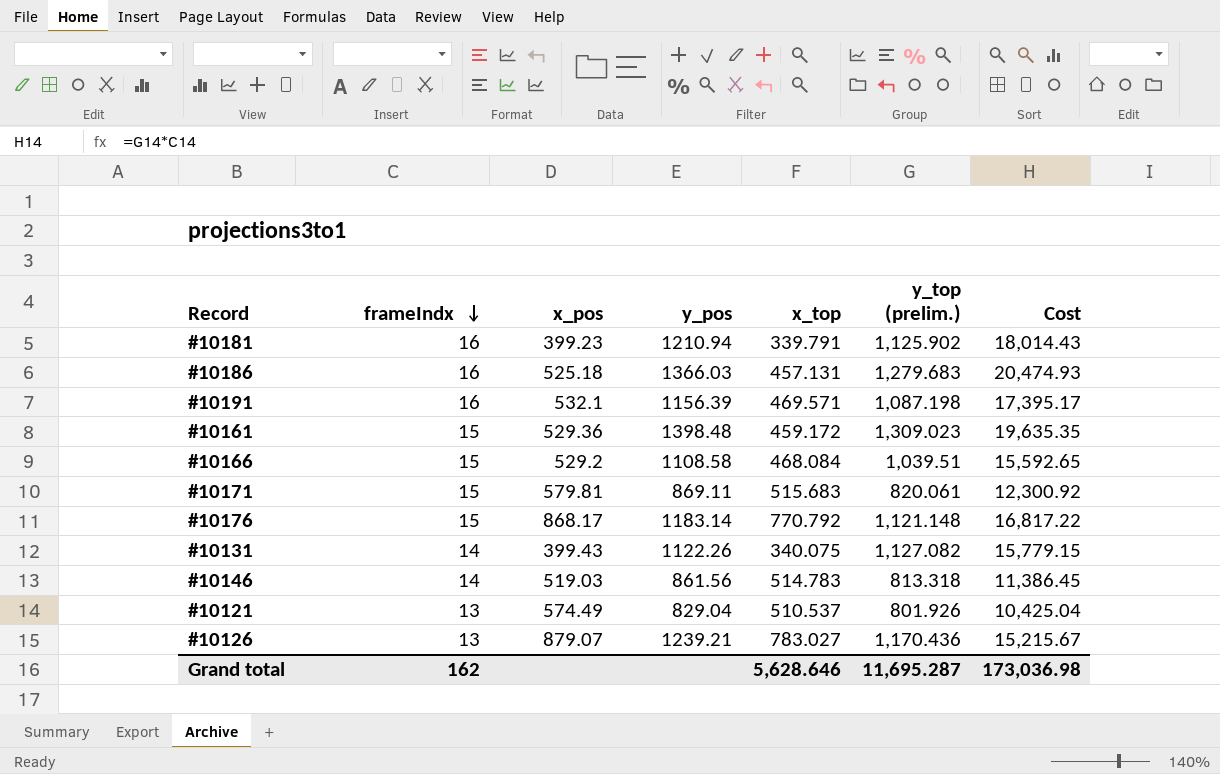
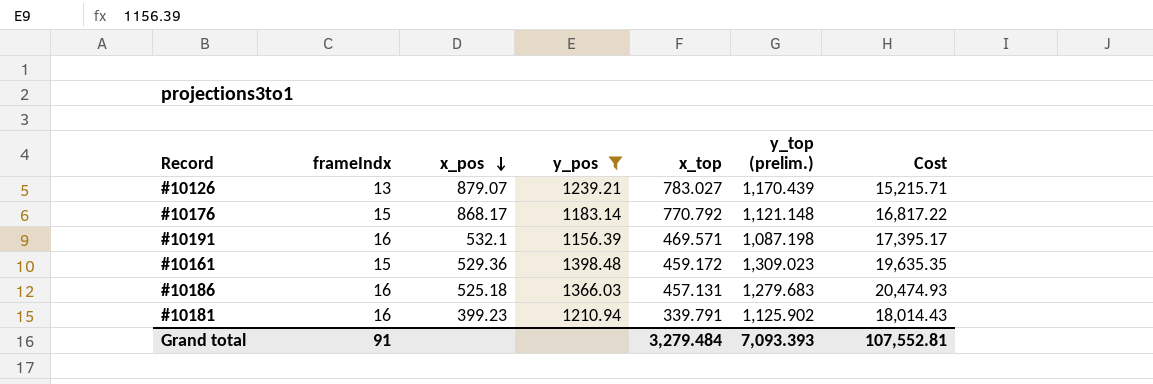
filter: none -> y_pos >= 1156.39
row order: frameIndx descending -> x_pos descending
#10126 | y_top (prelim.): 1,170.436 -> 1,170.439
#10126 | Cost: 15,215.67 -> 15,215.71
Grand total | frameIndx: 162 -> 91
Grand total | x_top: 5,628.646 -> 3,279.484
Grand total | y_top (prelim.): 11,695.287 -> 7,093.393
Grand total | Cost: 173,036.98 -> 107,552.81

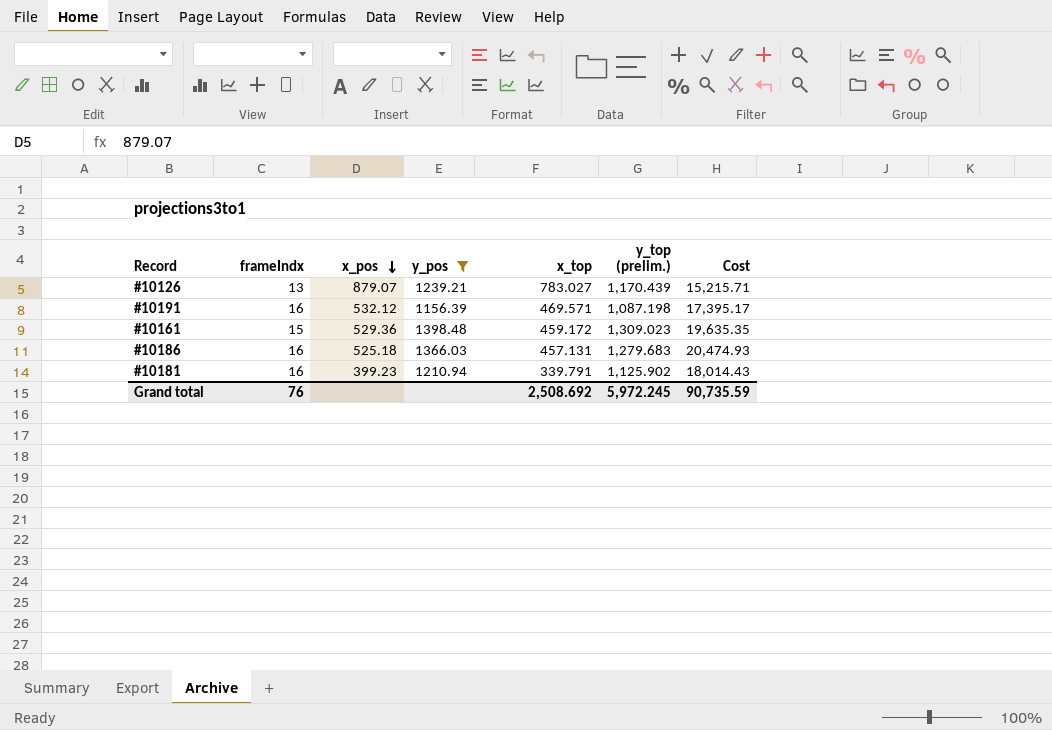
row #10176: 15 | 868.17 | 1183.14 | 770.792 | 1,121.148 | 16,817.22 -> none
#10191 | x_pos: 532.1 -> 532.12
Grand total | frameIndx: 91 -> 76
Grand total | x_top: 3,279.484 -> 2,508.692
Grand total | y_top (prelim.): 7,093.393 -> 5,972.245
Grand total | Cost: 107,552.81 -> 90,735.59

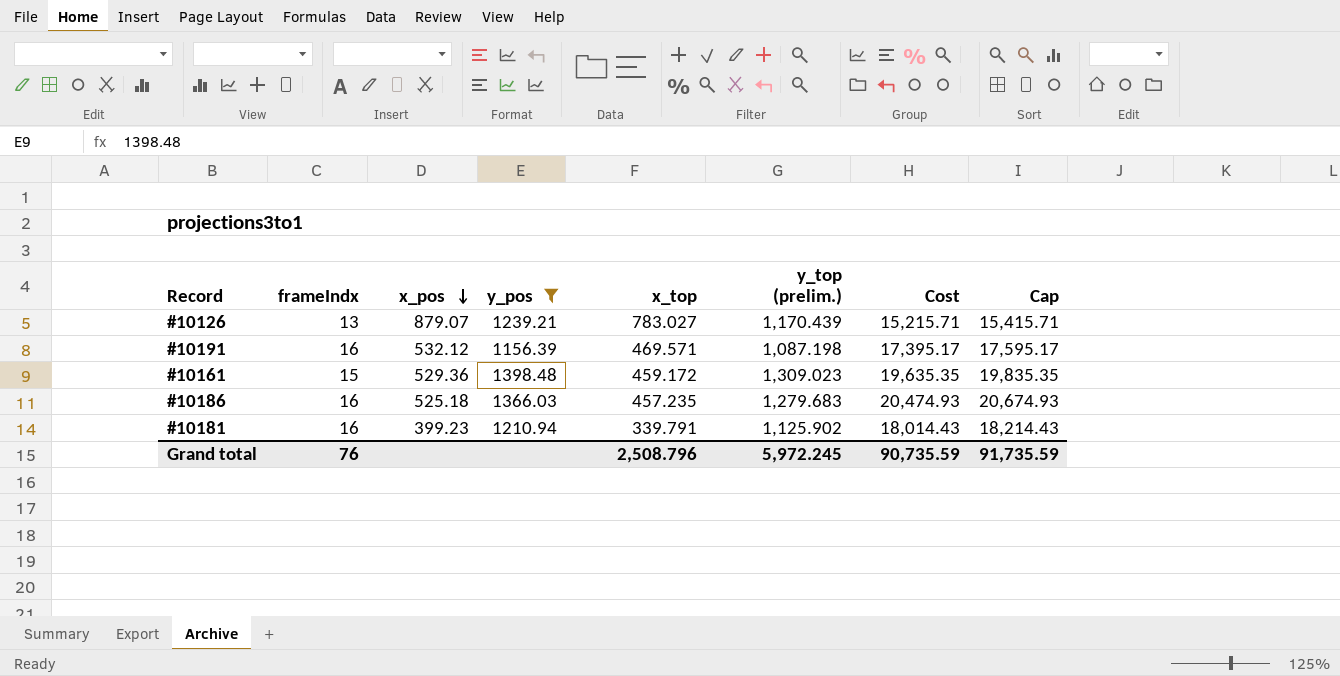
column Cap | formula: none -> [Cost] + 200
#10186 | x_top: 457.131 -> 457.235
Grand total | x_top: 2,508.692 -> 2,508.796

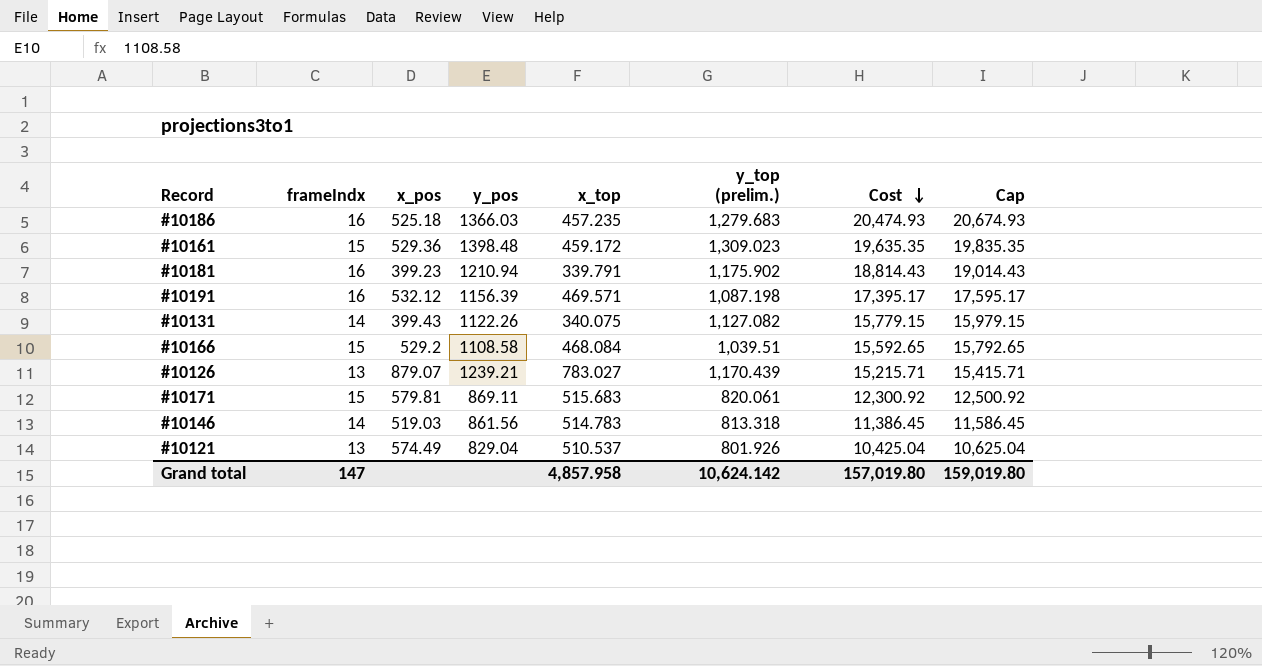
filter: y_pos >= 1156.39 -> none
row order: x_pos descending -> Cost descending
#10181 | y_top (prelim.): 1,125.902 -> 1,175.902
#10181 | Cost: 18,014.43 -> 18,814.43
#10181 | Cap: 18,214.43 -> 19,014.43
Grand total | frameIndx: 76 -> 147
Grand total | x_top: 2,508.796 -> 4,857.958
Grand total | y_top (prelim.): 5,972.245 -> 10,624.142
Grand total | Cost: 90,735.59 -> 157,019.80
Grand total | Cap: 91,735.59 -> 159,019.80

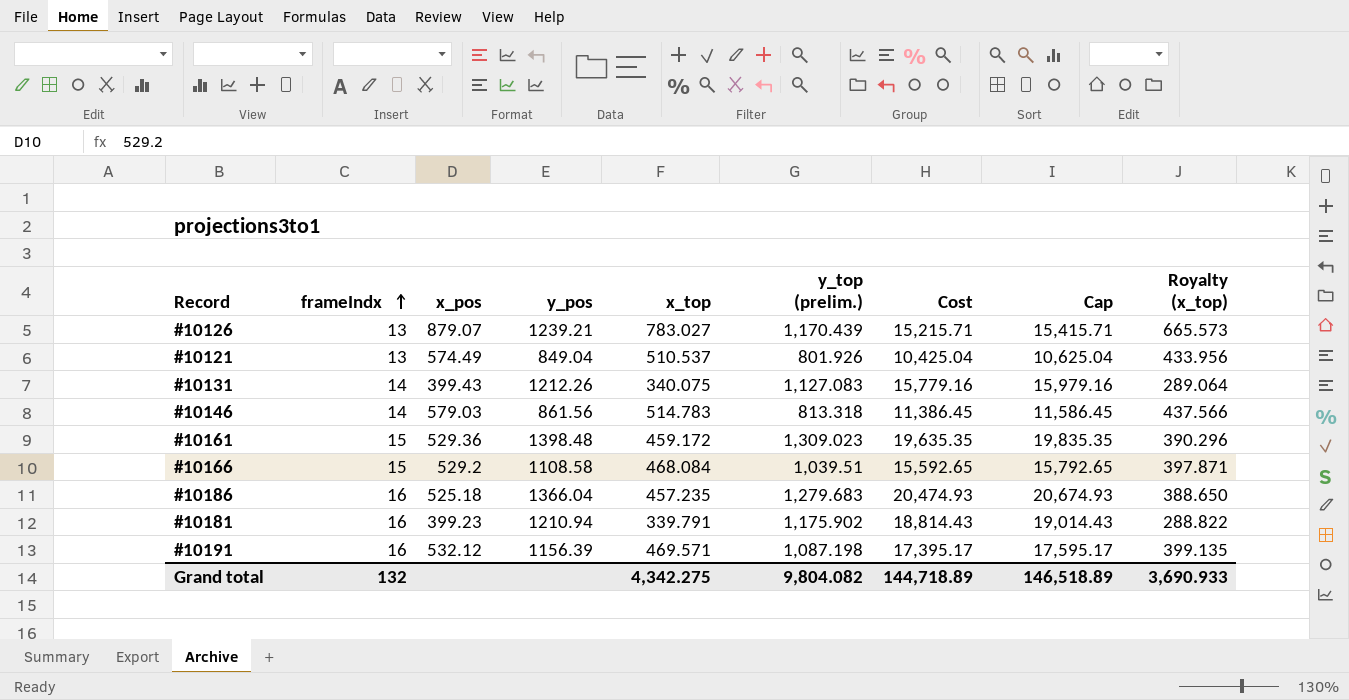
row order: Cost descending -> frameIndx ascending
column Royalty (x_top) | formula: none -> [x_top] * 0.85
row #10171: 15 | 579.81 | 869.11 | 515.683 | 820.061 | 12,300.92 | 12,500.92 -> none
#10121 | y_pos: 829.04 -> 849.04
#10131 | y_pos: 1122.26 -> 1212.26
#10131 | y_top (prelim.): 1,127.082 -> 1,127.083
#10131 | Cost: 15,779.15 -> 15,779.16
#10131 | Cap: 15,979.15 -> 15,979.16
#10146 | x_pos: 519.03 -> 579.03
#10186 | y_pos: 1366.03 -> 1366.04
Grand total | frameIndx: 147 -> 132
Grand total | x_top: 4,857.958 -> 4,342.275
Grand total | y_top (prelim.): 10,624.142 -> 9,804.082
Grand total | Cost: 157,019.80 -> 144,718.89
Grand total | Cap: 159,019.80 -> 146,518.89

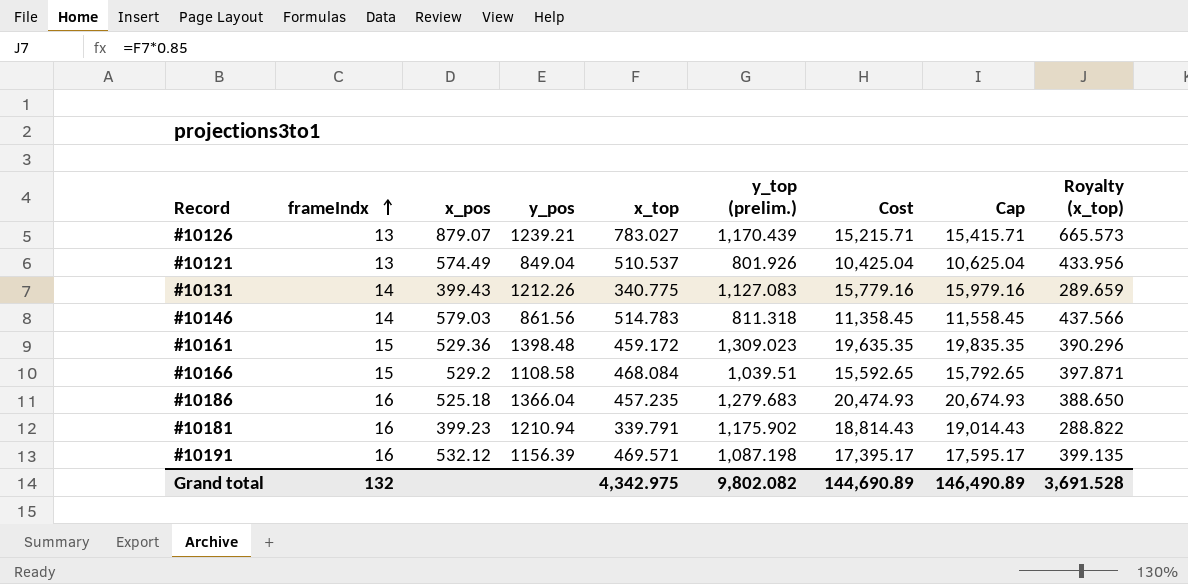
#10131 | x_top: 340.075 -> 340.775
#10131 | Royalty (x_top): 289.064 -> 289.659
#10146 | y_top (prelim.): 813.318 -> 811.318
#10146 | Cost: 11,386.45 -> 11,358.45
#10146 | Cap: 11,586.45 -> 11,558.45
Grand total | x_top: 4,342.275 -> 4,342.975
Grand total | y_top (prelim.): 9,804.082 -> 9,802.082
Grand total | Cost: 144,718.89 -> 144,690.89
Grand total | Cap: 146,518.89 -> 146,490.89
Grand total | Royalty (x_top): 3,690.933 -> 3,691.528

